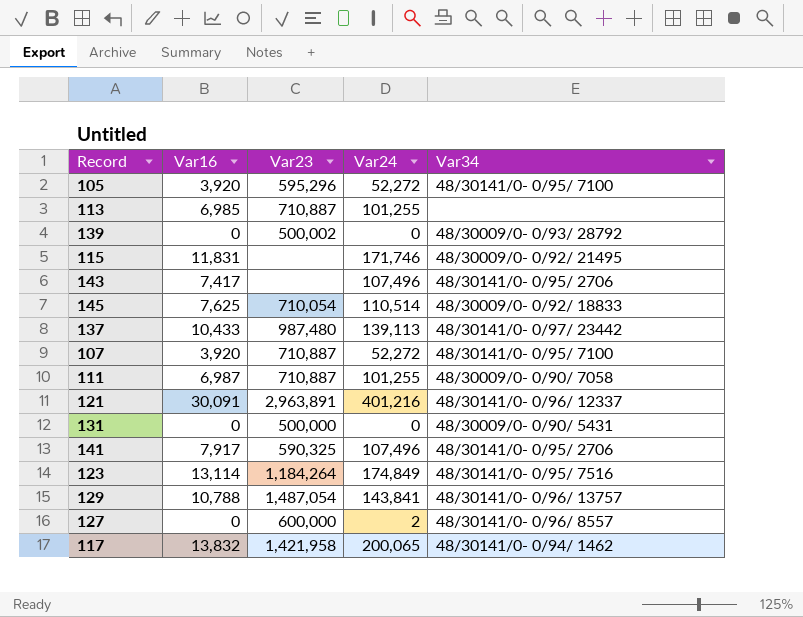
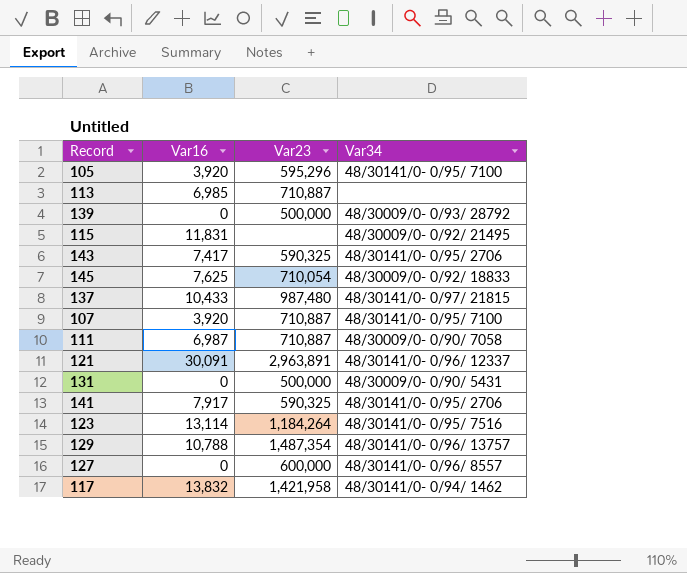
column Var24 | position: 4 -> none
139 | Var23: 500,002 -> 500,000
143 | Var23: none -> 590,325
137 | Var34: 48/30141/0- 0/97/ 23442 -> 48/30141/0- 0/97/ 21815
129 | Var23: 1,487,054 -> 1,487,354

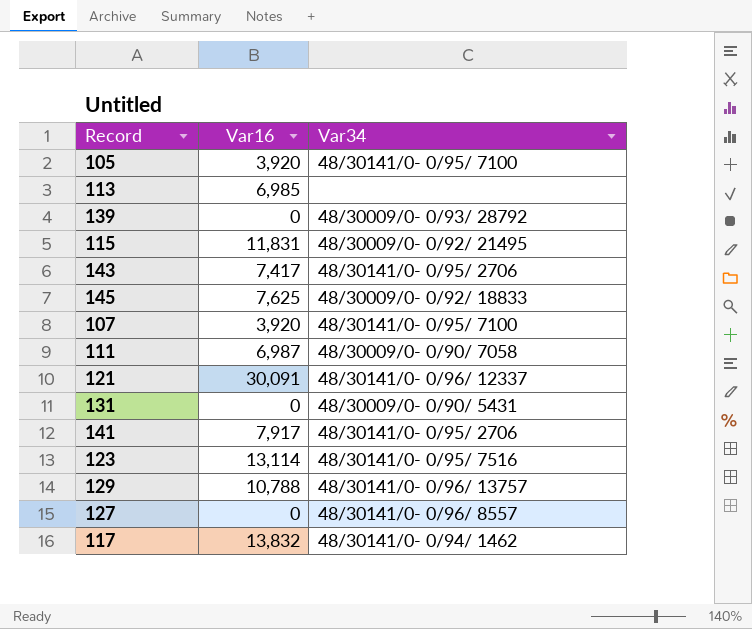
column Var23 | position: 3 -> none
row 137: 10,433 | 987,480 | 48/30141/0- 0/97/ 21815 -> none

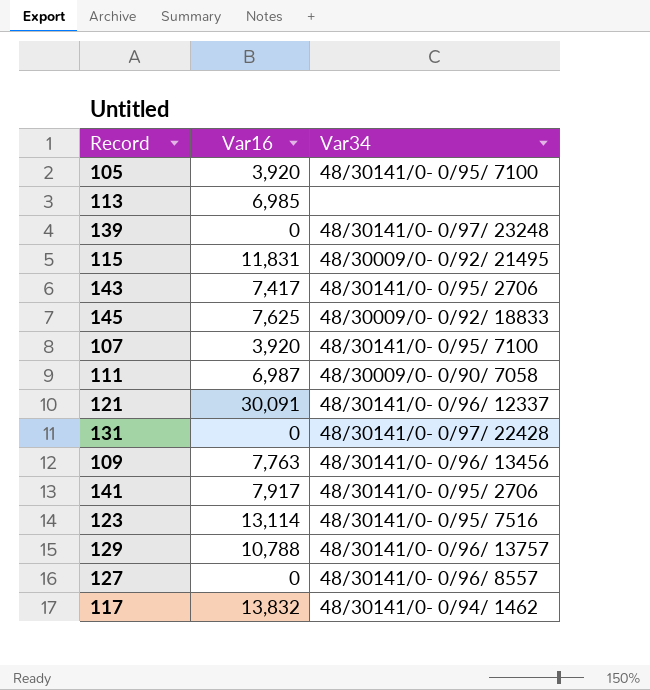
139 | Var34: 48/30009/0- 0/93/ 28792 -> 48/30141/0- 0/97/ 23248
131 | Var34: 48/30009/0- 0/90/ 5431 -> 48/30141/0- 0/97/ 22428
row 109: none -> 7,763 | 48/30141/0- 0/96/ 13456

